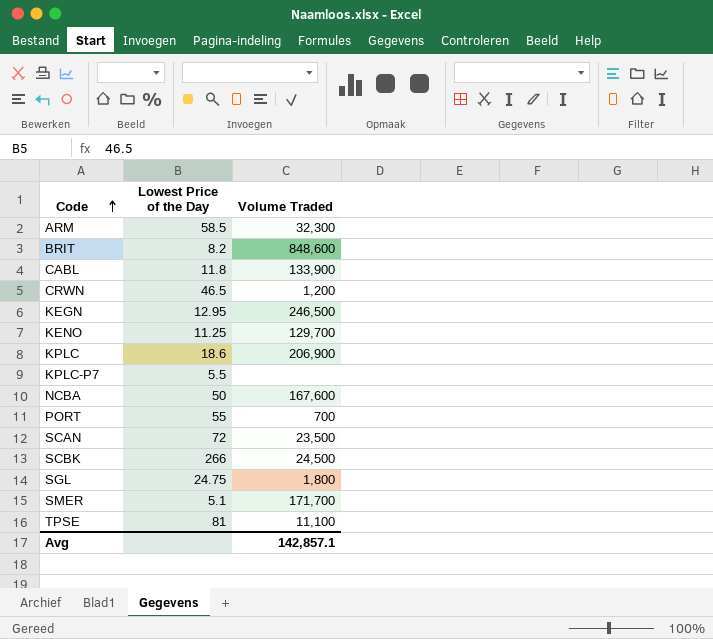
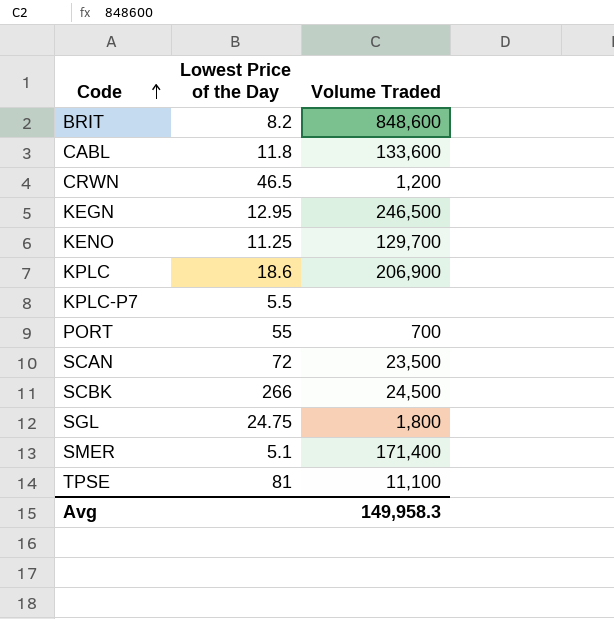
row ARM: 58.5 | 32,300 -> none
row NCBA: 50 | 167,600 -> none
CABL | Volume Traded: 133,900 -> 133,600
SMER | Volume Traded: 171,700 -> 171,400
Avg | Volume Traded: 142,857.1 -> 149,958.3

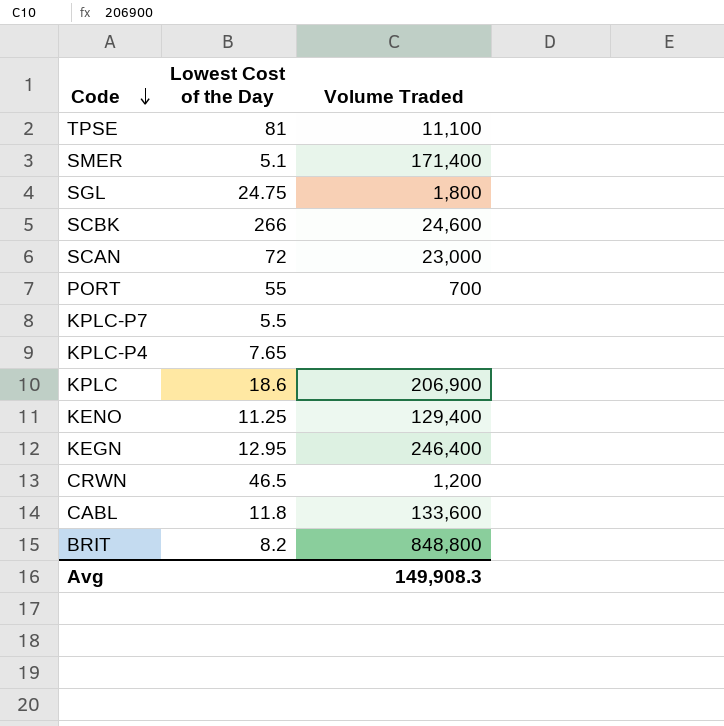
row order: Code ascending -> Code descending
column name: Lowest Price of the Day -> Lowest Cost of the Day
SCBK | Volume Traded: 24,500 -> 24,600
SCAN | Volume Traded: 23,500 -> 23,000
row KPLC-P4: none -> 7.65 | none
KENO | Volume Traded: 129,700 -> 129,400
KEGN | Volume Traded: 246,500 -> 246,400
BRIT | Volume Traded: 848,600 -> 848,800
Avg | Volume Traded: 149,958.3 -> 149,908.3

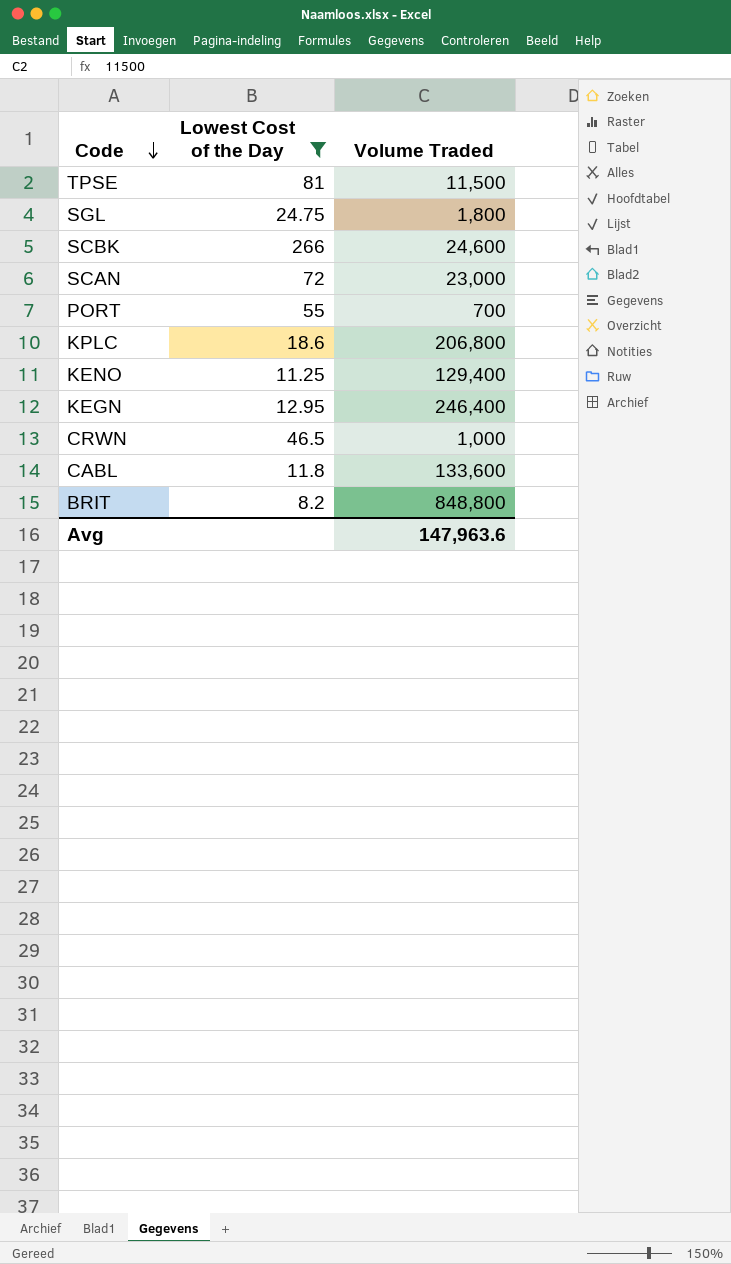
filter: none -> Lowest Cost of the Day >= 8.2
TPSE | Volume Traded: 11,100 -> 11,500
KPLC | Volume Traded: 206,900 -> 206,800
CRWN | Volume Traded: 1,200 -> 1,000
Avg | Volume Traded: 149,908.3 -> 147,963.6

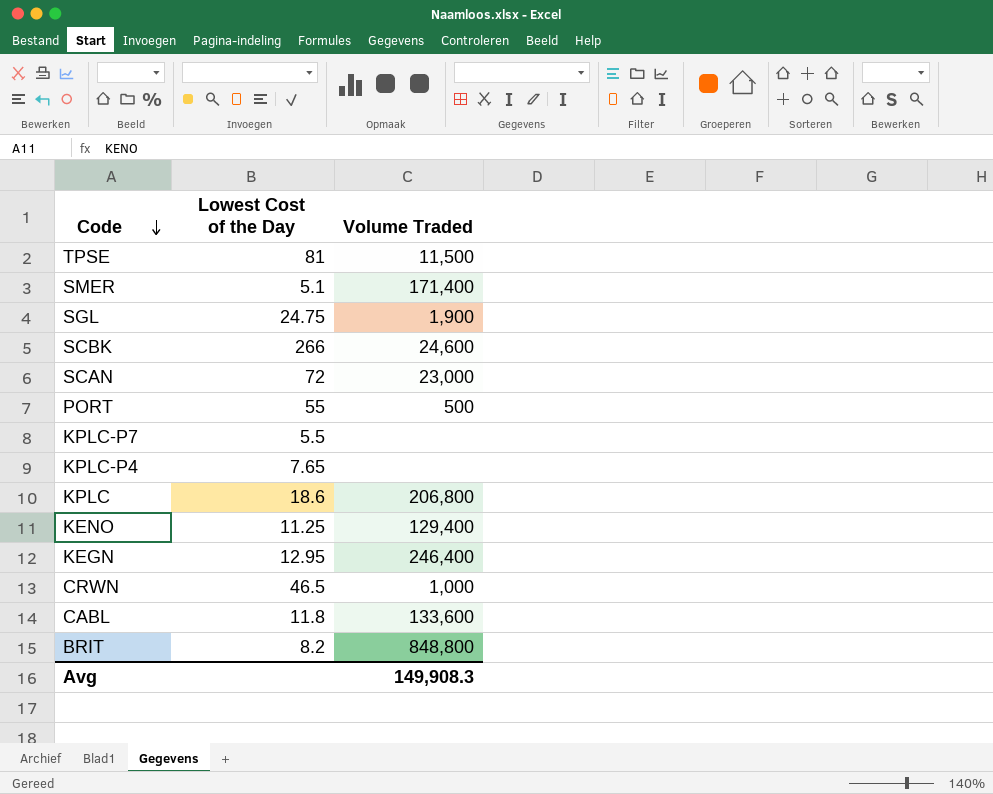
filter: Lowest Cost of the Day >= 8.2 -> none
SGL | Volume Traded: 1,800 -> 1,900
PORT | Volume Traded: 700 -> 500
Avg | Volume Traded: 147,963.6 -> 149,908.3

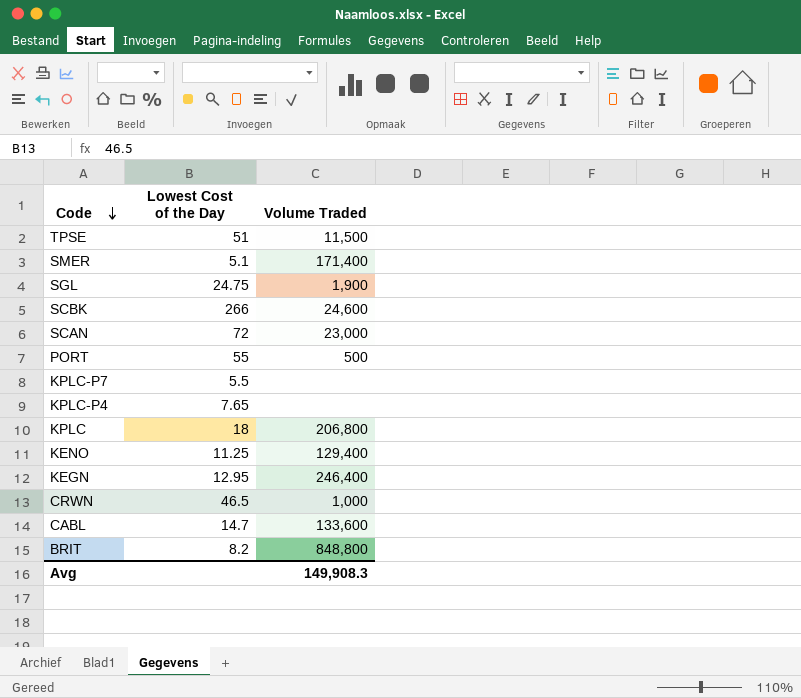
TPSE | Lowest Cost of the Day: 81 -> 51
KPLC | Lowest Cost of the Day: 18.6 -> 18
CABL | Lowest Cost of the Day: 11.8 -> 14.7

